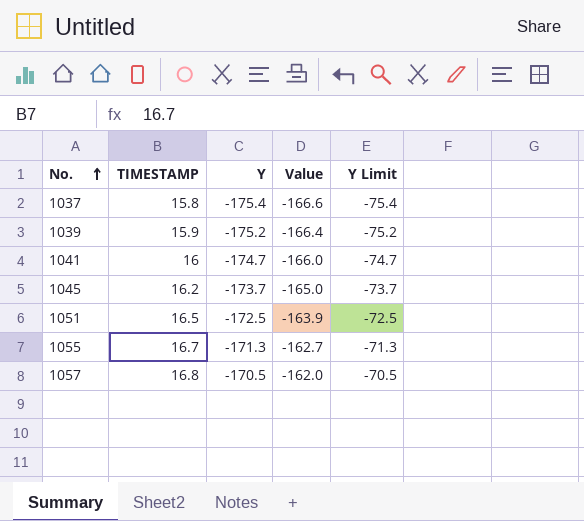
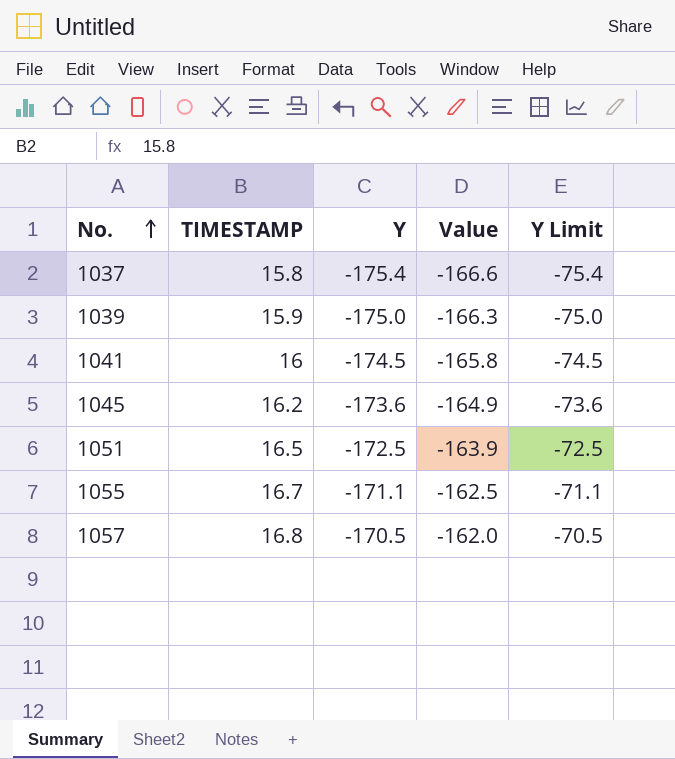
1039 | Y: -175.2 -> -175.0
1039 | Value: -166.4 -> -166.3
1039 | Y Limit: -75.2 -> -75.0
1041 | Y: -174.7 -> -174.5
1041 | Value: -166.0 -> -165.8
1041 | Y Limit: -74.7 -> -74.5
1045 | Y: -173.7 -> -173.6
1045 | Value: -165.0 -> -164.9
1045 | Y Limit: -73.7 -> -73.6
1055 | Y: -171.3 -> -171.1
1055 | Value: -162.7 -> -162.5
1055 | Y Limit: -71.3 -> -71.1

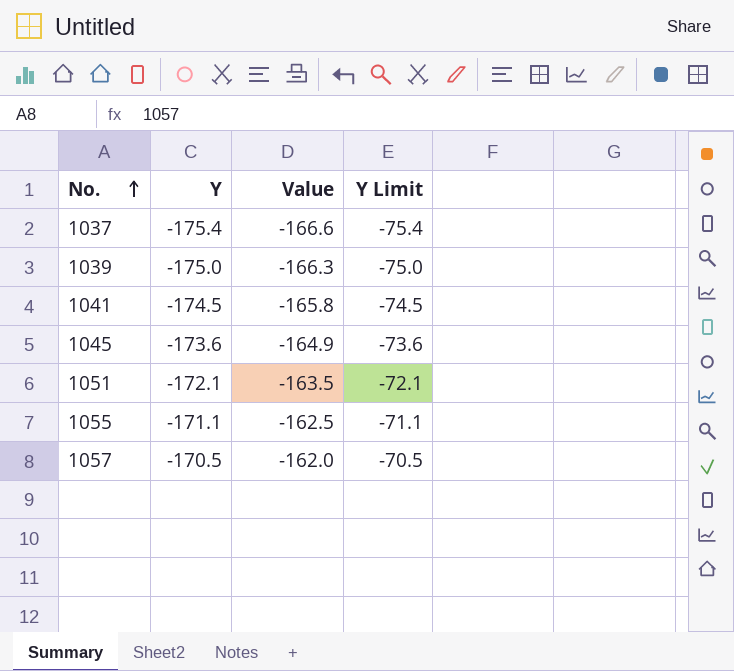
column TIMESTAMP | position: 2 -> none
1051 | Y: -172.5 -> -172.1
1051 | Value: -163.9 -> -163.5
1051 | Y Limit: -72.5 -> -72.1

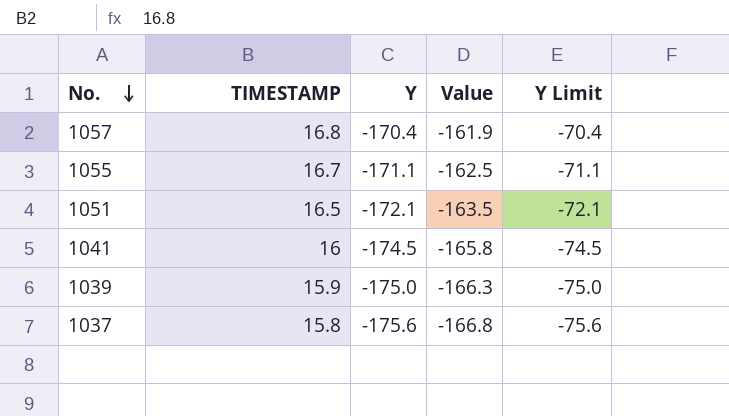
row order: No. ascending -> No. descending
column TIMESTAMP | position: none -> 2
row 1045: -173.6 | -164.9 | -73.6 -> none
1057 | Y: -170.5 -> -170.4
1057 | Value: -162.0 -> -161.9
1057 | Y Limit: -70.5 -> -70.4
1037 | Y: -175.4 -> -175.6
1037 | Value: -166.6 -> -166.8
1037 | Y Limit: -75.4 -> -75.6

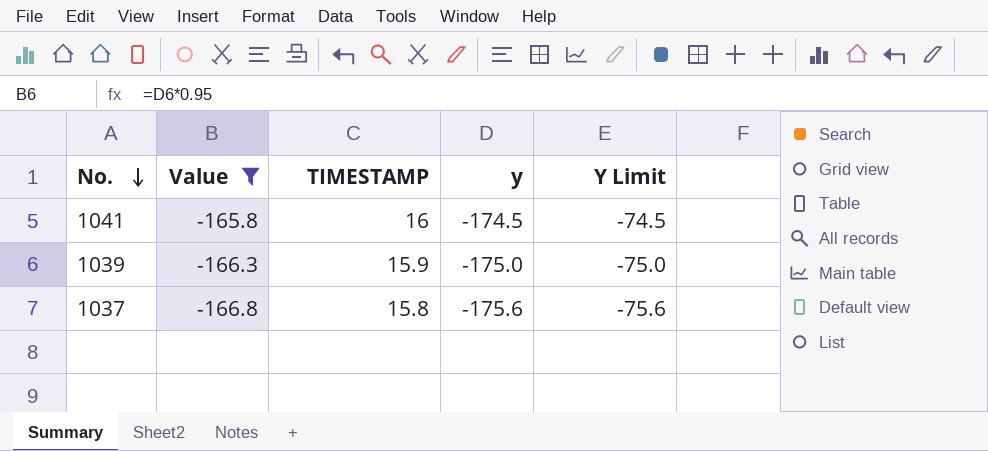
filter: none -> Value <= -165.8
column Value | position: 4 -> 2
column name: Y -> y

